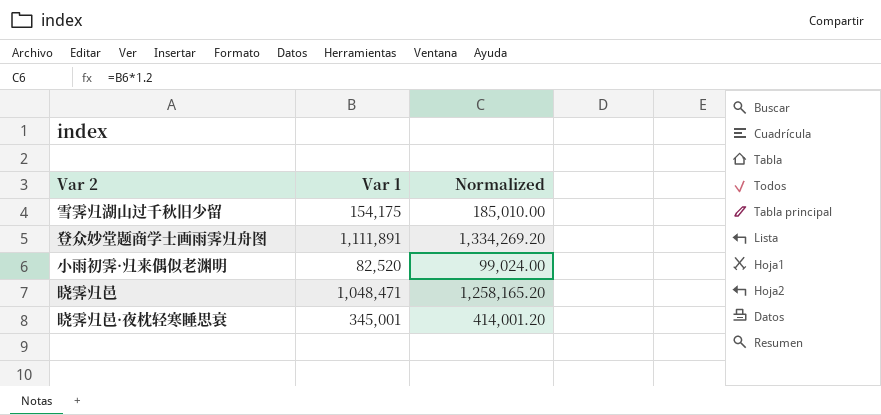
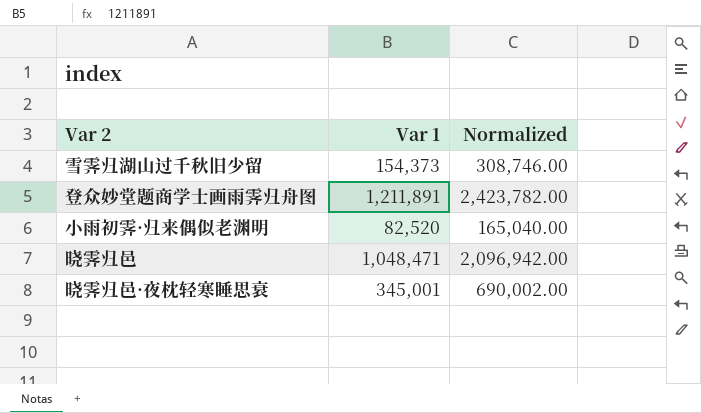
column Normalized | formula: [Var 1] * 1.2 -> [Var 1] * 2
雪霁归湖山过千秋旧少留 | Var 1: 154,175 -> 154,373
登众妙堂题商学士画雨霁归舟图 | Var 1: 1,111,891 -> 1,211,891

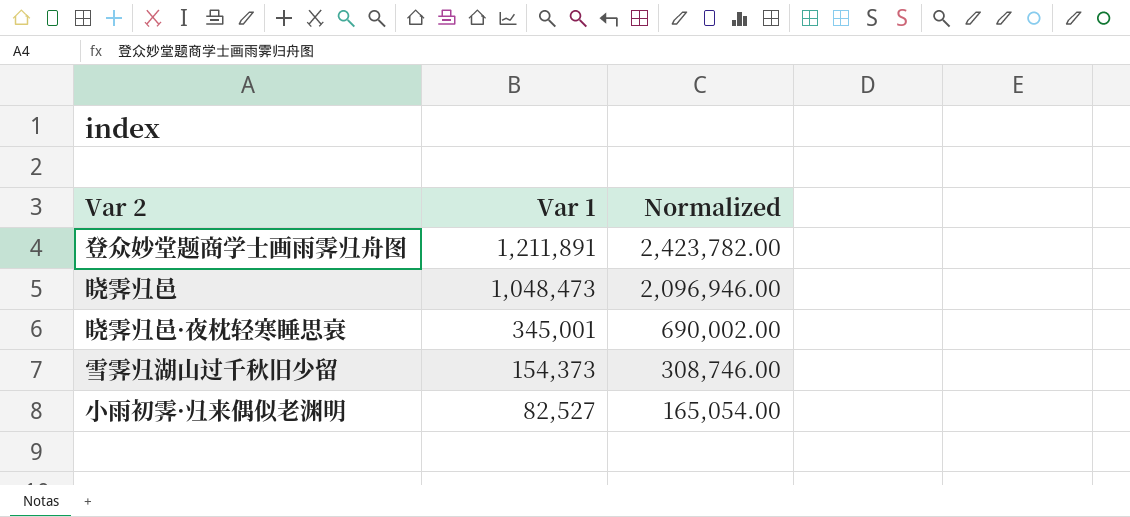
row order: none -> Var 1 descending
晓霁归邑 | Var 1: 1,048,471 -> 1,048,473
晓霁归邑 | Normalized: 2,096,942.00 -> 2,096,946.00
小雨初霁·归来偶似老渊明 | Var 1: 82,520 -> 82,527
小雨初霁·归来偶似老渊明 | Normalized: 165,040.00 -> 165,054.00

